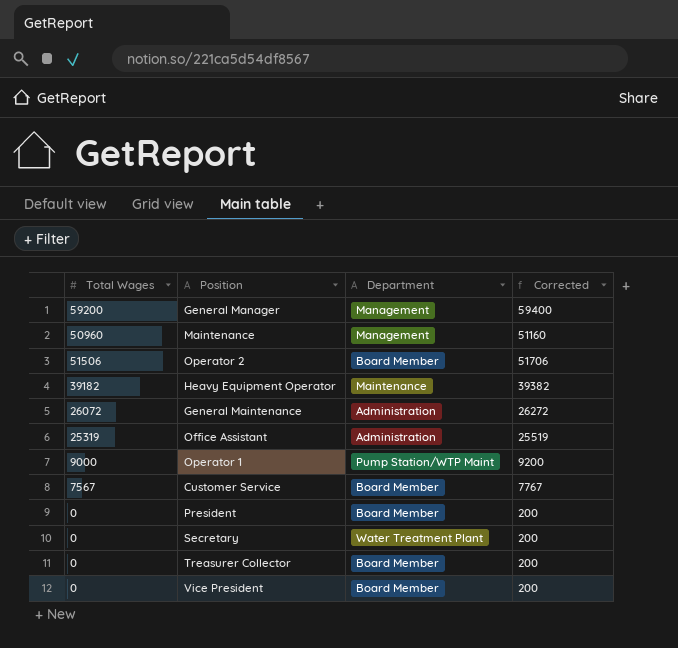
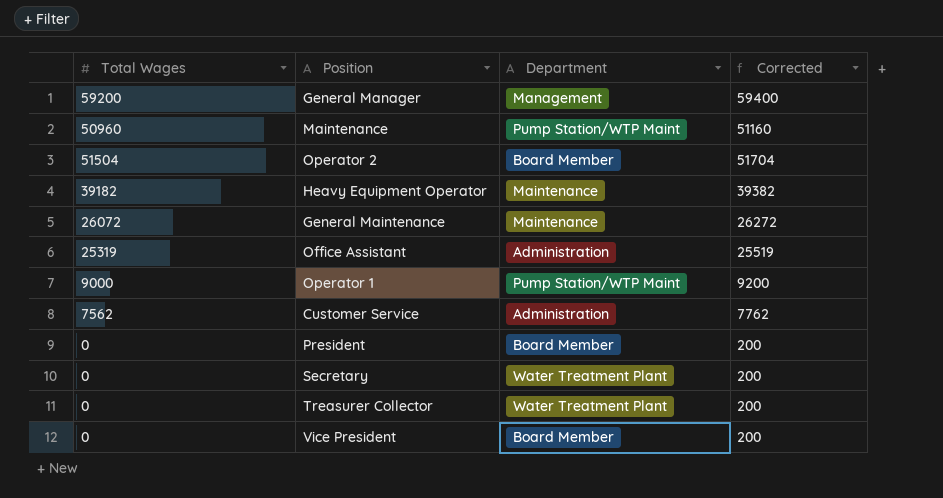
Maintenance | Department: Management -> Pump Station/WTP Maint
Operator 2 | Total Wages: 51506 -> 51504
Operator 2 | Corrected: 51706 -> 51704
General Maintenance | Department: Administration -> Maintenance
Customer Service | Total Wages: 7567 -> 7562
Customer Service | Department: Board Member -> Administration
Customer Service | Corrected: 7767 -> 7762
Treasurer Collector | Department: Board Member -> Water Treatment Plant

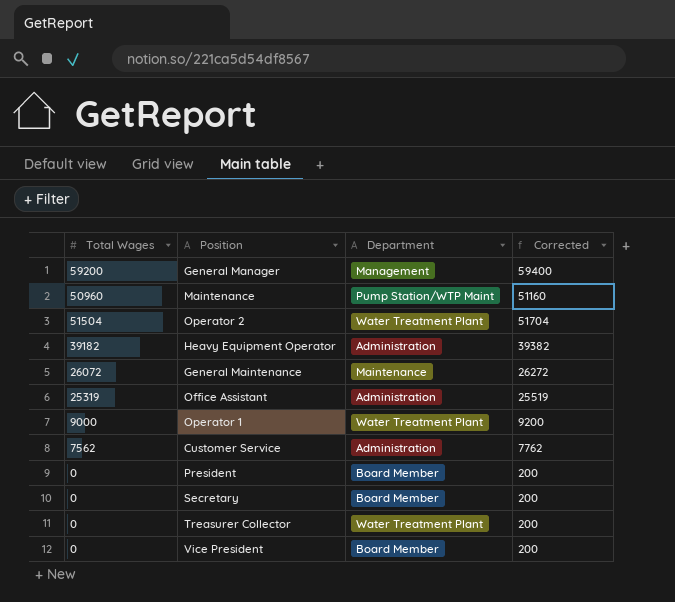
Operator 2 | Department: Board Member -> Water Treatment Plant
Heavy Equipment Operator | Department: Maintenance -> Administration
Operator 1 | Department: Pump Station/WTP Maint -> Water Treatment Plant
Secretary | Department: Water Treatment Plant -> Board Member

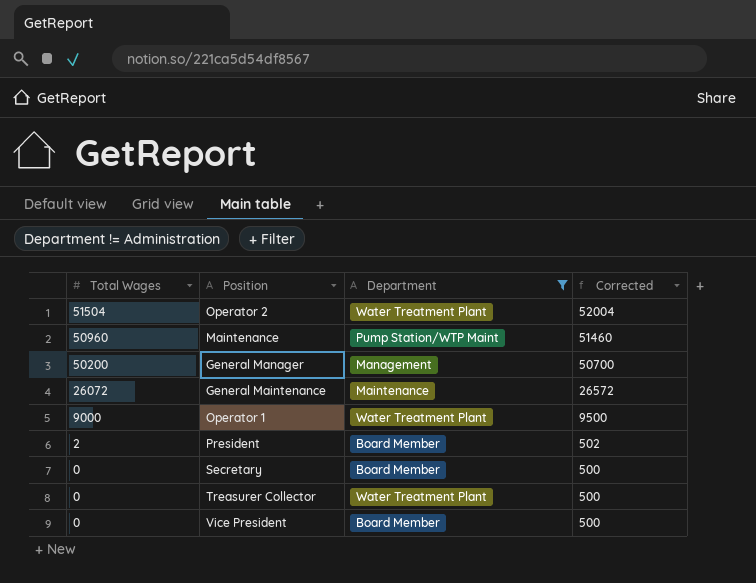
filter: none -> Department != Administration
row order: none -> Total Wages descending
column Corrected | formula: [Total Wages] + 200 -> [Total Wages] + 500
General Manager | Total Wages: 59200 -> 50200
President | Total Wages: 0 -> 2

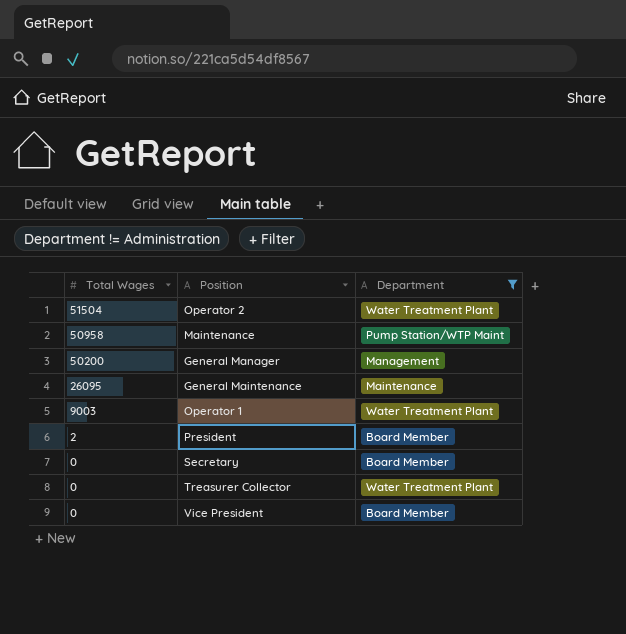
column Corrected | formula: [Total Wages] + 500 -> none
Maintenance | Total Wages: 50960 -> 50958
General Maintenance | Total Wages: 26072 -> 26095
Operator 1 | Total Wages: 9000 -> 9003

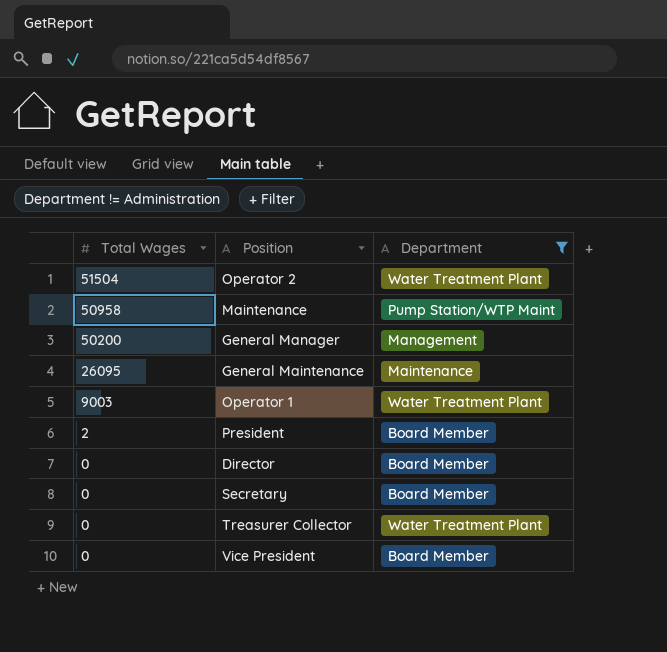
row Director: none -> 0 | Board Member

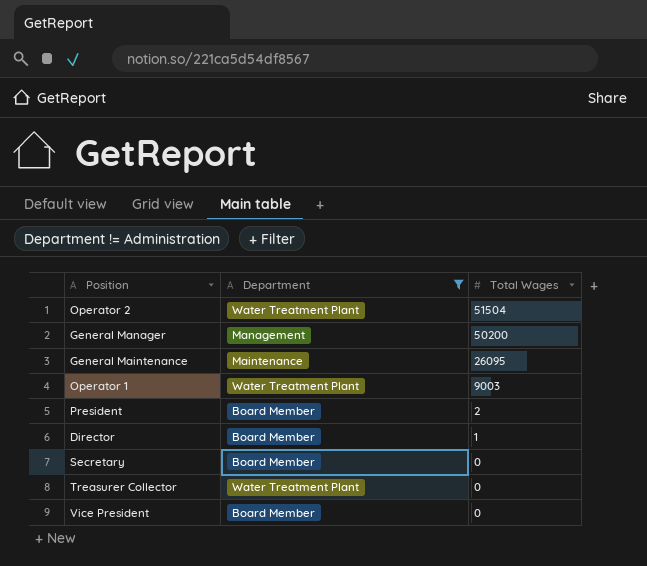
column Total Wages | position: 1 -> 3
row Maintenance: 50958 | Pump Station/WTP Maint -> none
Director | Total Wages: 0 -> 1

